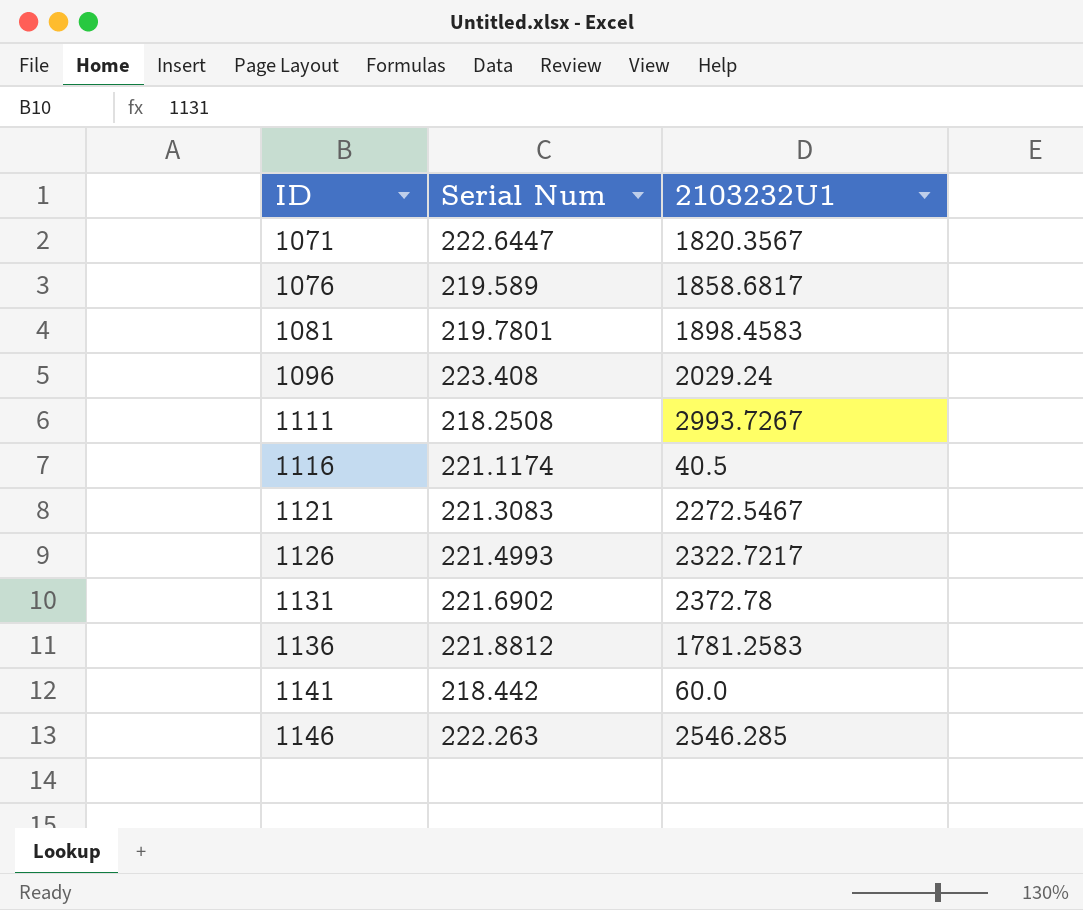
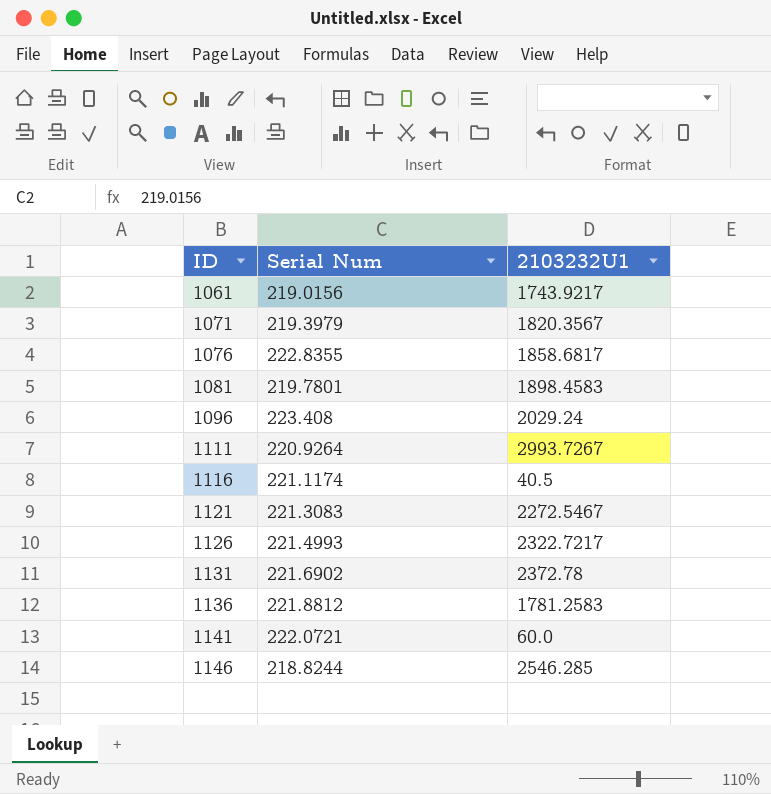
row 1061: none -> 219.0156 | 1743.9217
1071 | Serial Num: 222.6447 -> 219.3979
1076 | Serial Num: 219.589 -> 222.8355
1111 | Serial Num: 218.2508 -> 220.9264
1141 | Serial Num: 218.442 -> 222.0721
1146 | Serial Num: 222.263 -> 218.8244

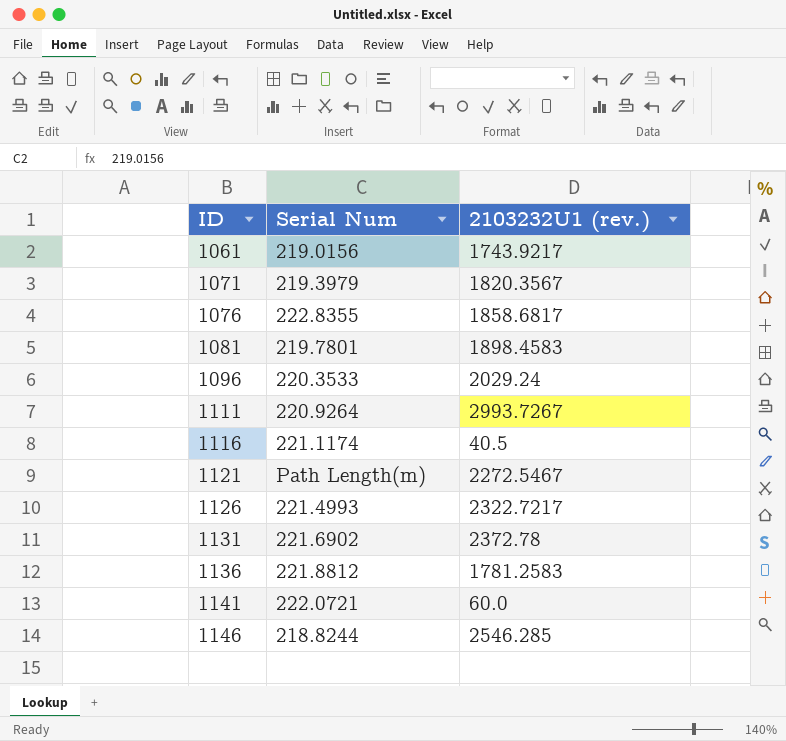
column name: 2103232U1 -> 2103232U1 (rev.)
1096 | Serial Num: 223.408 -> 220.3533
1121 | Serial Num: 221.3083 -> Path Length(m)

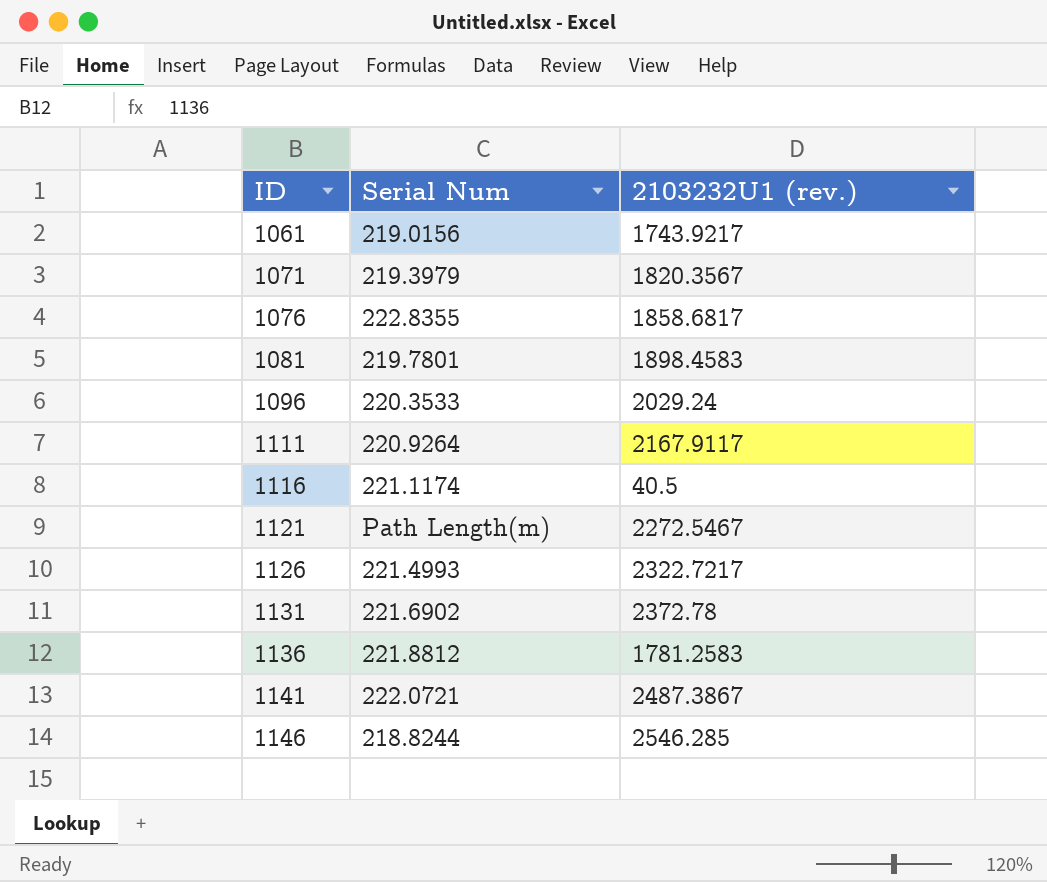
1111 | 2103232U1 (rev.): 2993.7267 -> 2167.9117
1141 | 2103232U1 (rev.): 60.0 -> 2487.3867

